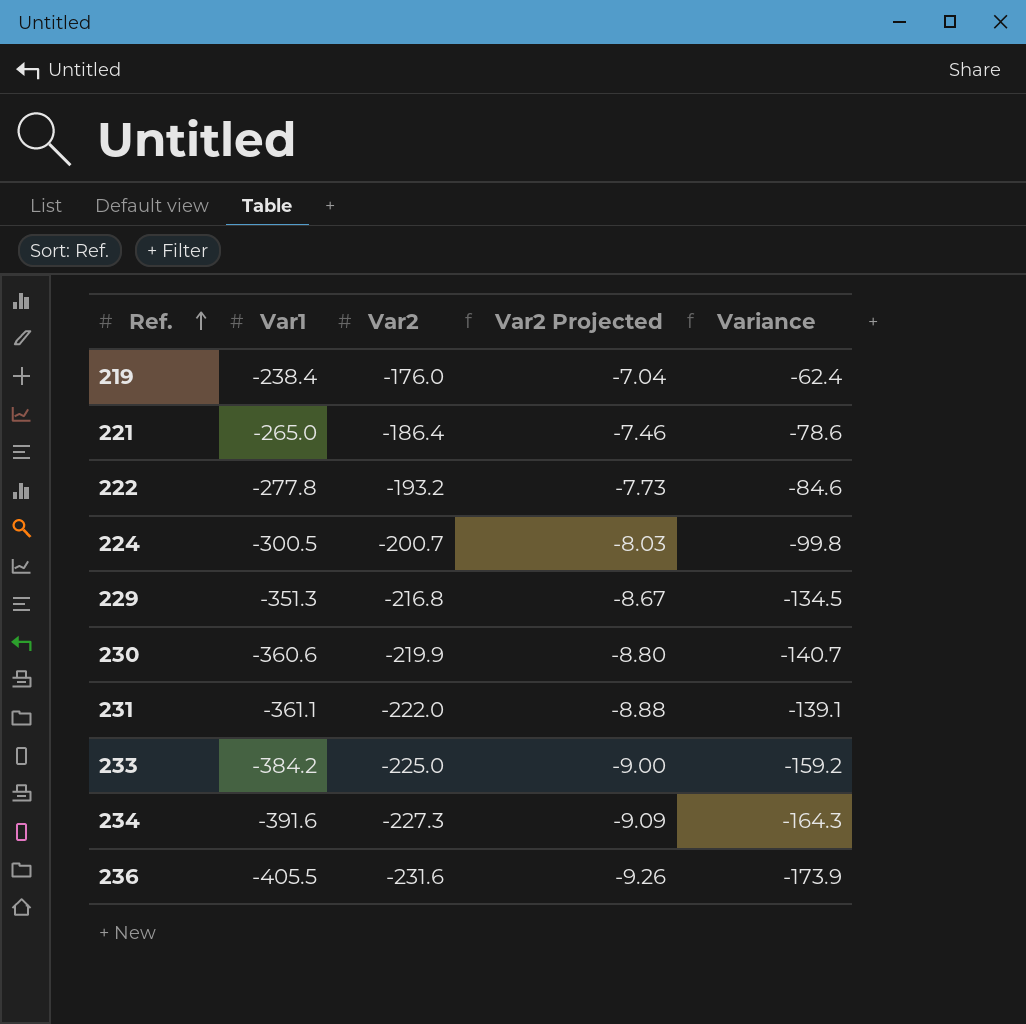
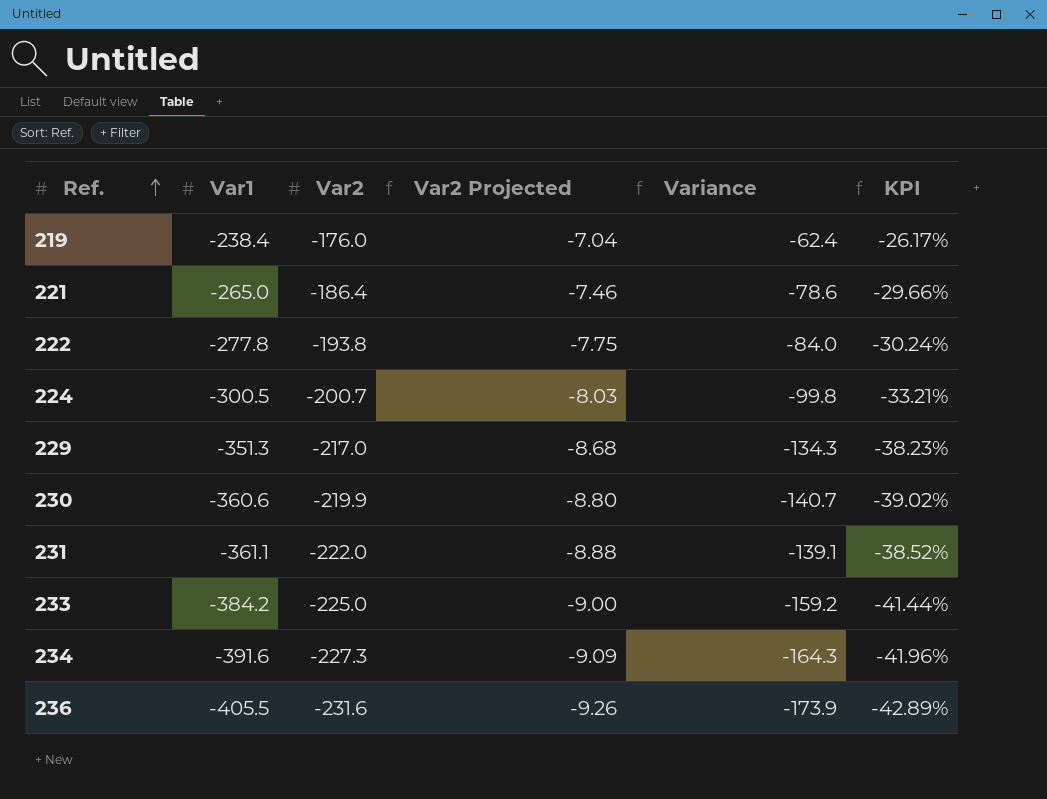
column KPI | formula: none -> ([Var2] - [Var1]) / [Var1]
222 | Var2: -193.2 -> -193.8
222 | Var2 Projected: -7.73 -> -7.75
222 | Variance: -84.6 -> -84.0
229 | Var2: -216.8 -> -217.0
229 | Var2 Projected: -8.67 -> -8.68
229 | Variance: -134.5 -> -134.3

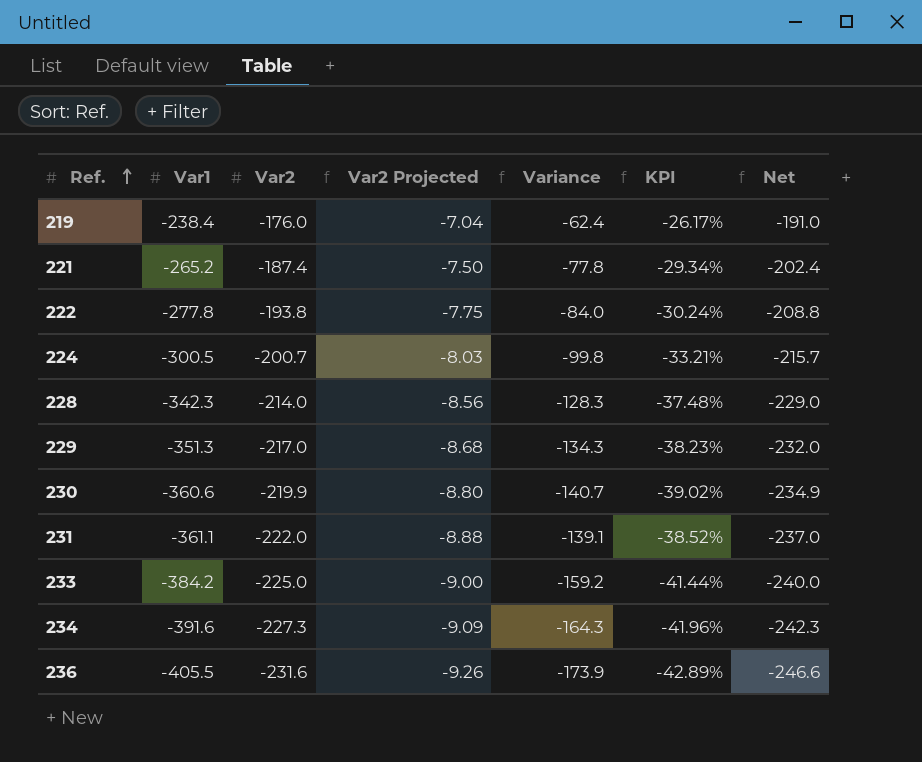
column Net | formula: none -> [Var2] - 15
221 | Var1: -265.0 -> -265.2
221 | Var2: -186.4 -> -187.4
221 | Var2 Projected: -7.46 -> -7.50
221 | Variance: -78.6 -> -77.8
221 | KPI: -29.66% -> -29.34%
row 228: none -> -342.3 | -214.0 | -8.56 | -128.3 | -37.48% | -229.0

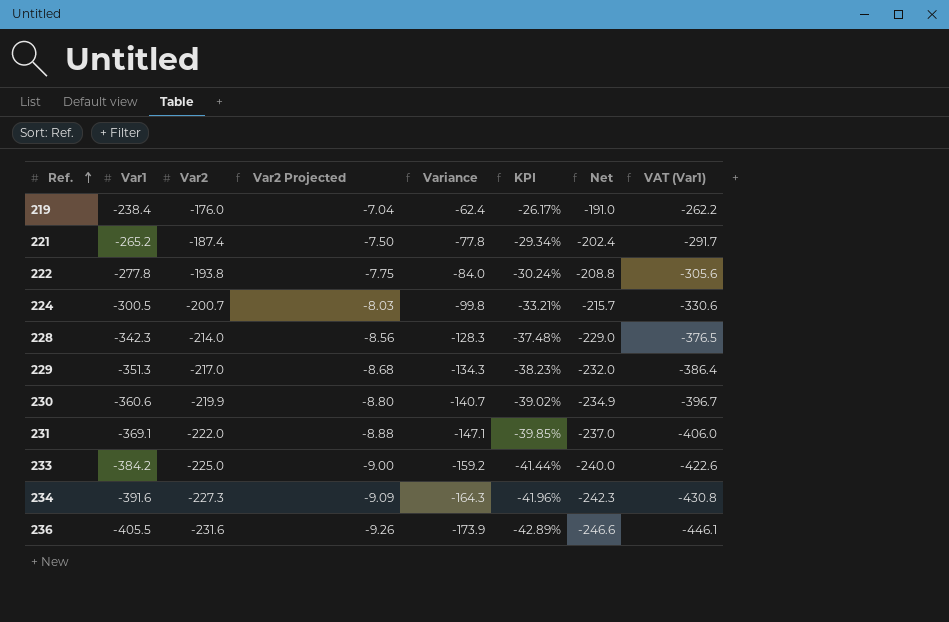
column VAT (Var1) | formula: none -> [Var1] * 1.1
231 | Var1: -361.1 -> -369.1
231 | Variance: -139.1 -> -147.1
231 | KPI: -38.52% -> -39.85%

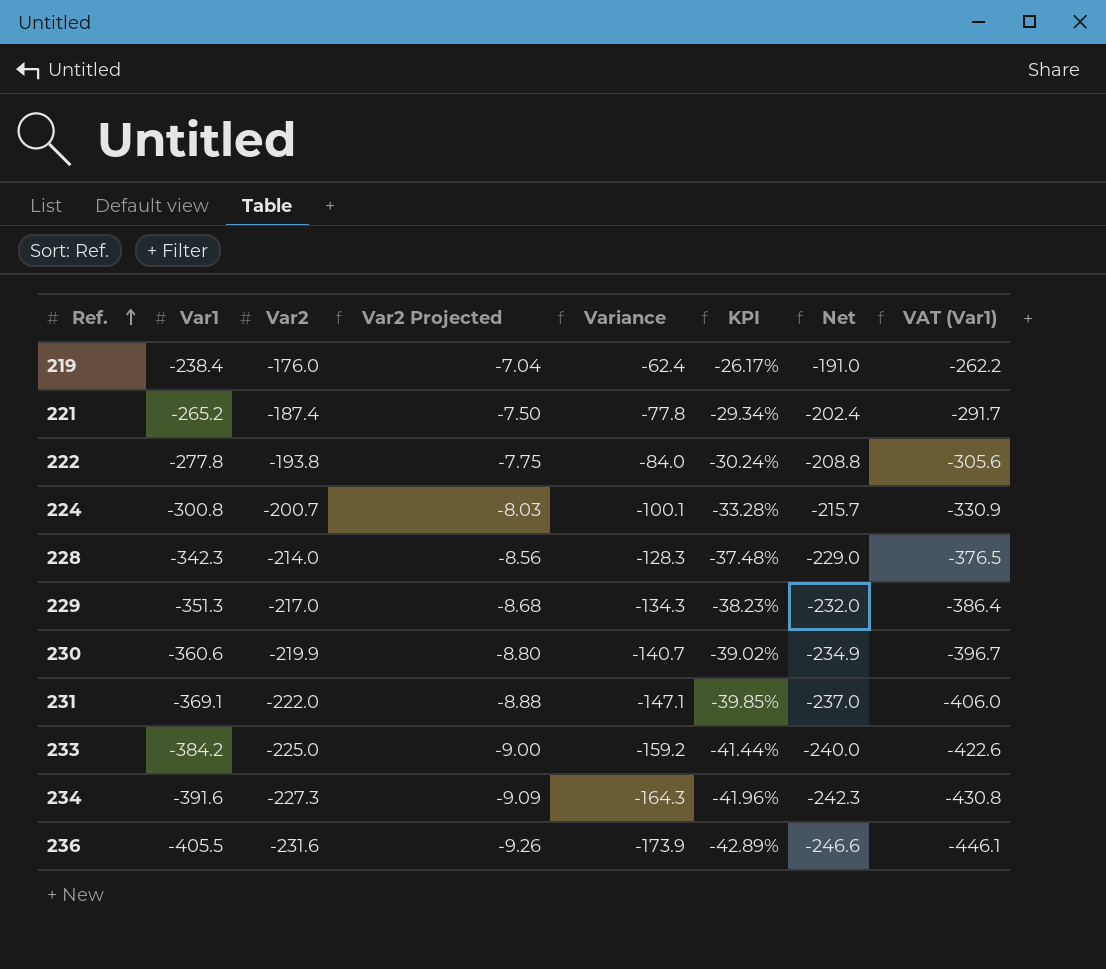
224 | Var1: -300.5 -> -300.8
224 | Variance: -99.8 -> -100.1
224 | KPI: -33.21% -> -33.28%
224 | VAT (Var1): -330.6 -> -330.9

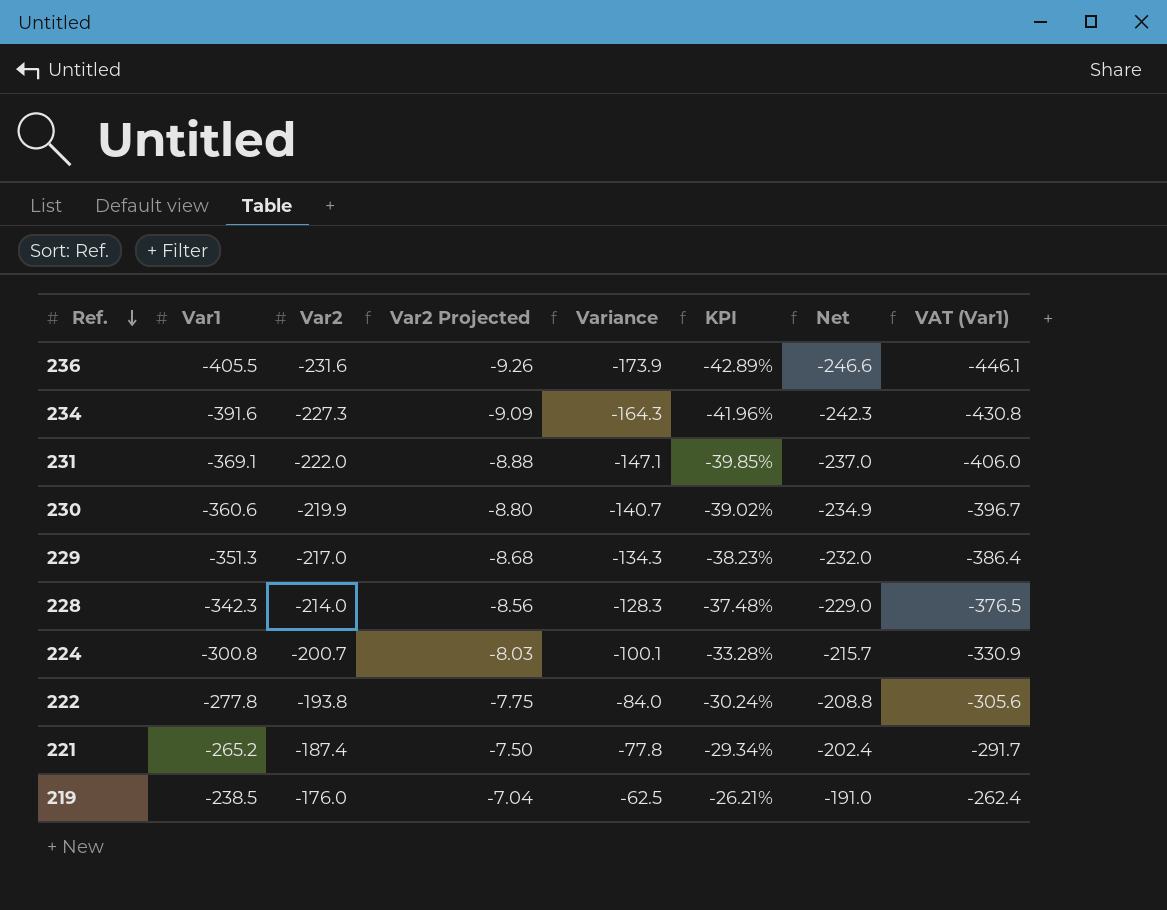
row order: Ref. ascending -> Ref. descending
row 233: -384.2 | -225.0 | -9.00 | -159.2 | -41.44% | -240.0 | -422.6 -> none
219 | Var1: -238.4 -> -238.5
219 | Variance: -62.4 -> -62.5
219 | KPI: -26.17% -> -26.21%
219 | VAT (Var1): -262.2 -> -262.4

